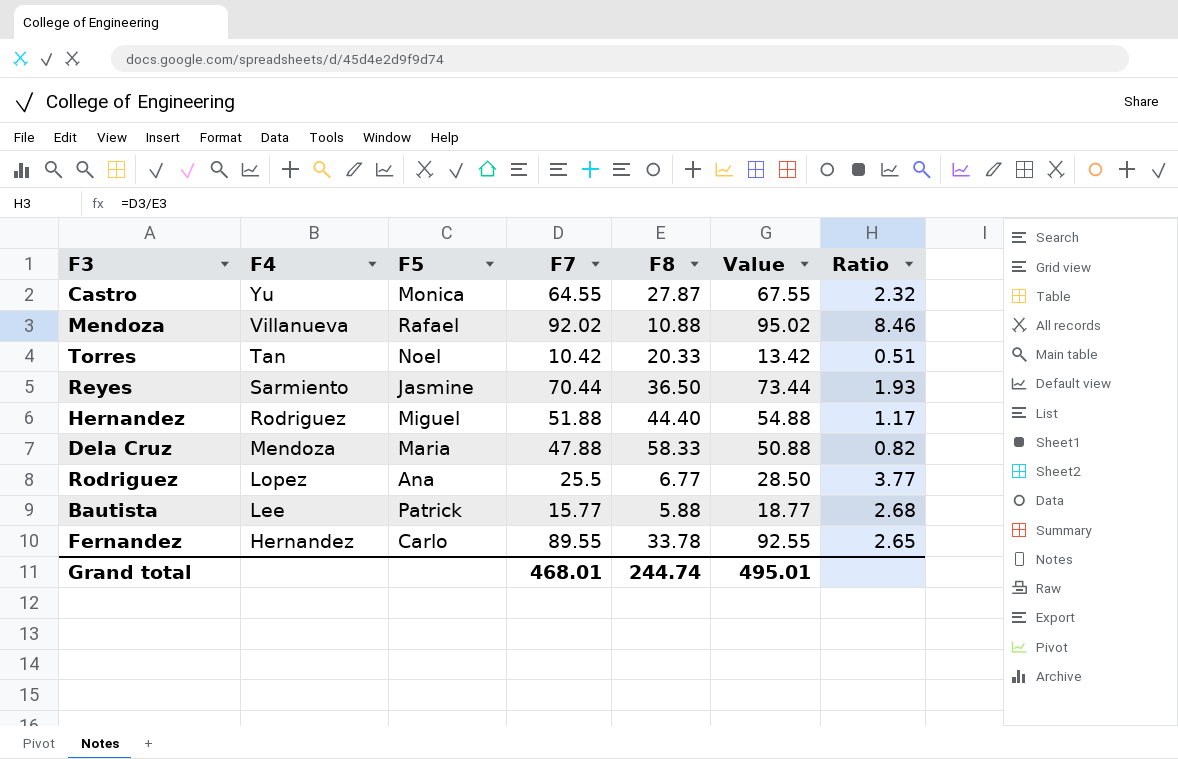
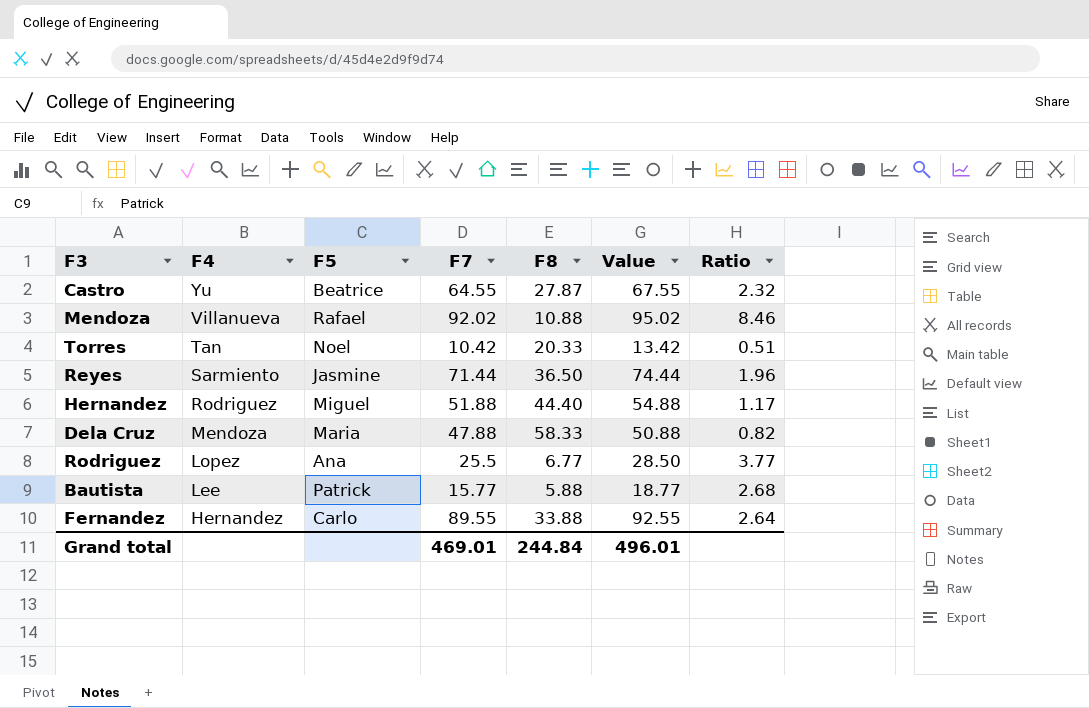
Castro | F5: Monica -> Beatrice
Reyes | F7: 70.44 -> 71.44
Reyes | Value: 73.44 -> 74.44
Reyes | Ratio: 1.93 -> 1.96
Fernandez | F8: 33.78 -> 33.88
Fernandez | Ratio: 2.65 -> 2.64
Grand total | F7: 468.01 -> 469.01
Grand total | F8: 244.74 -> 244.84
Grand total | Value: 495.01 -> 496.01

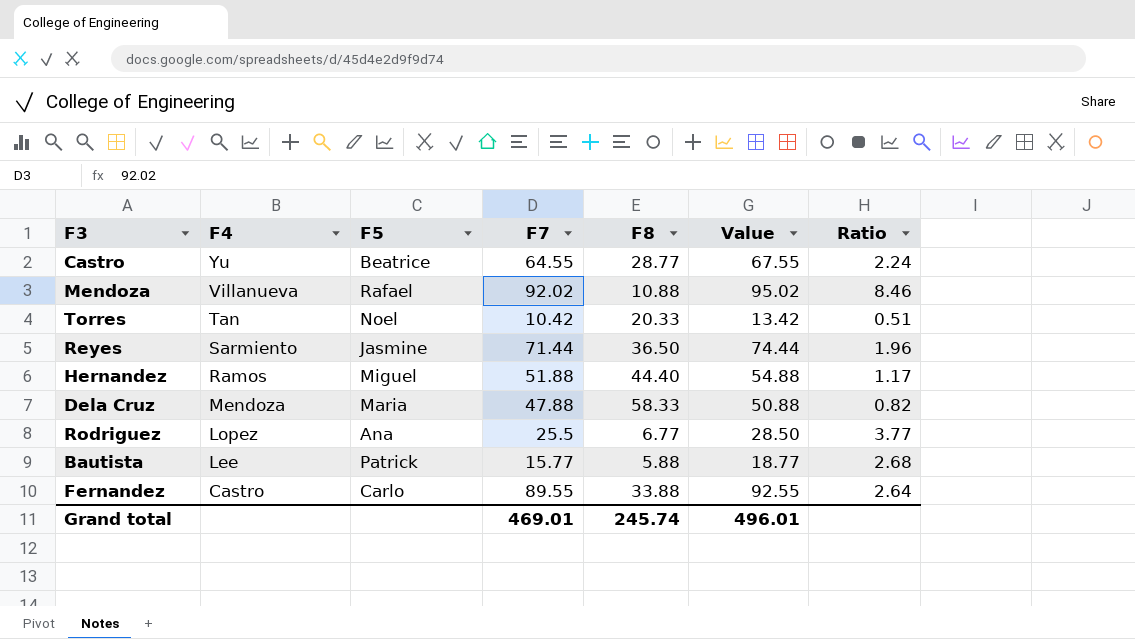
Castro | F8: 27.87 -> 28.77
Castro | Ratio: 2.32 -> 2.24
Hernandez | F4: Rodriguez -> Ramos
Fernandez | F4: Hernandez -> Castro
Grand total | F8: 244.84 -> 245.74

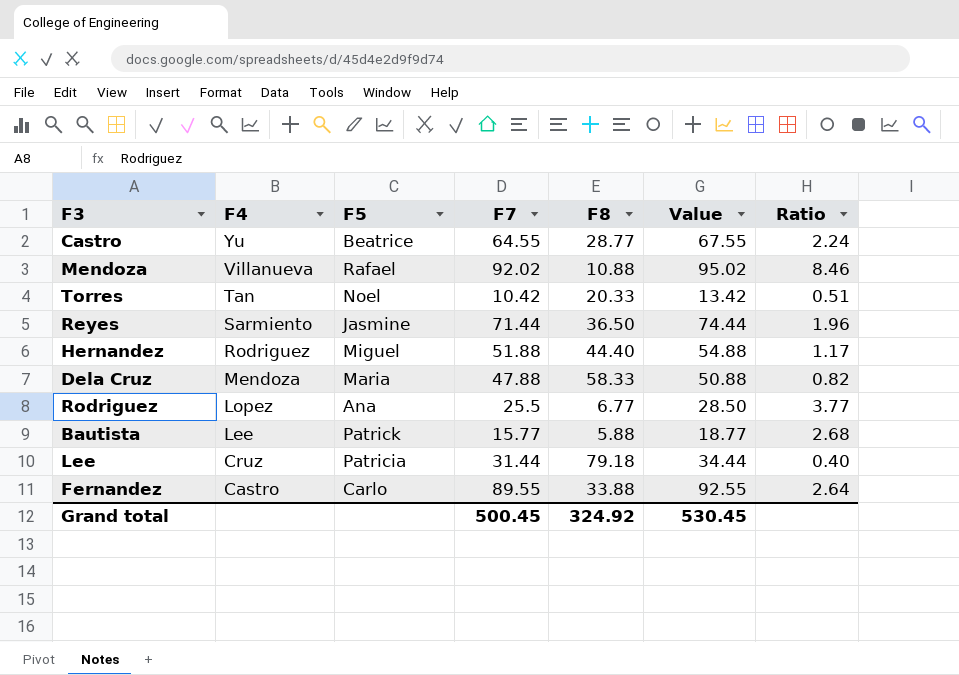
Hernandez | F4: Ramos -> Rodriguez
row Lee: none -> Cruz | Patricia | 31.44 | 79.18 | 34.44 | 0.40
Grand total | F7: 469.01 -> 500.45
Grand total | F8: 245.74 -> 324.92
Grand total | Value: 496.01 -> 530.45

